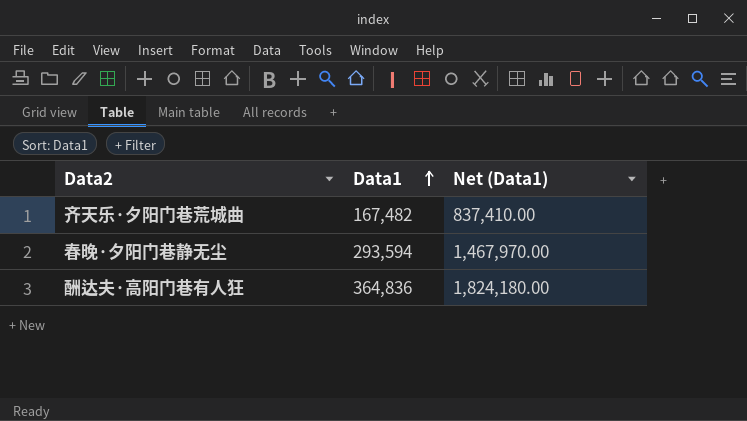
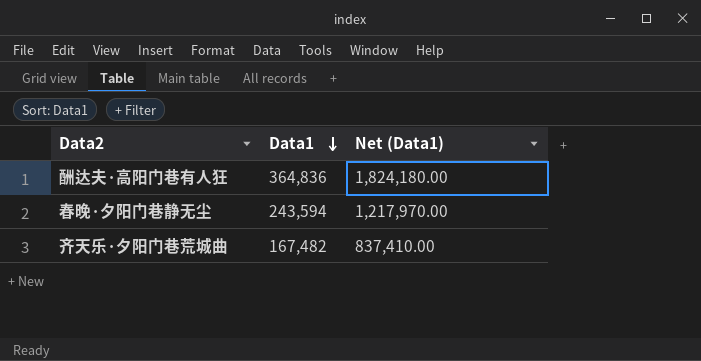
row order: Data1 ascending -> Data1 descending
春晚·夕阳门巷静无尘 | Data1: 293,594 -> 243,594
春晚·夕阳门巷静无尘 | Net (Data1): 1,467,970.00 -> 1,217,970.00

